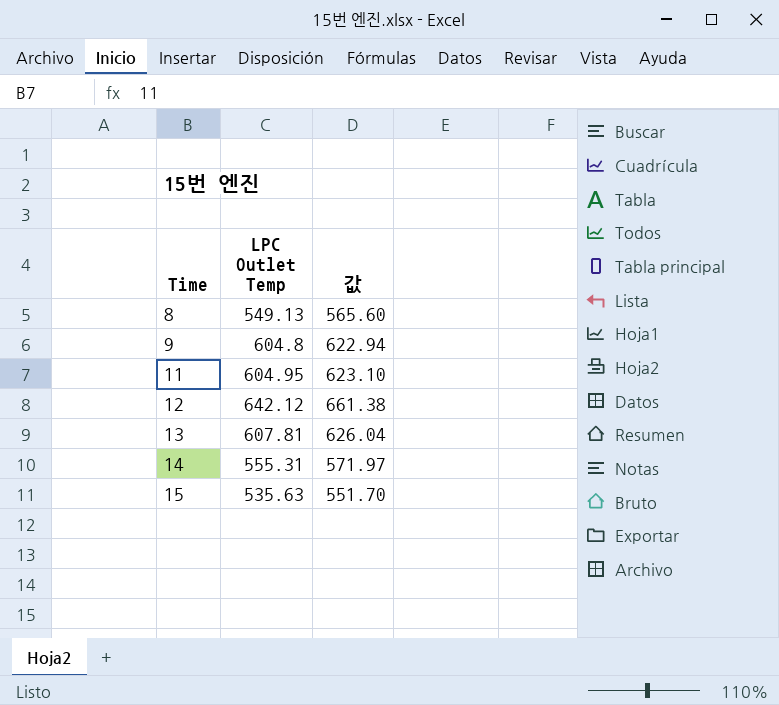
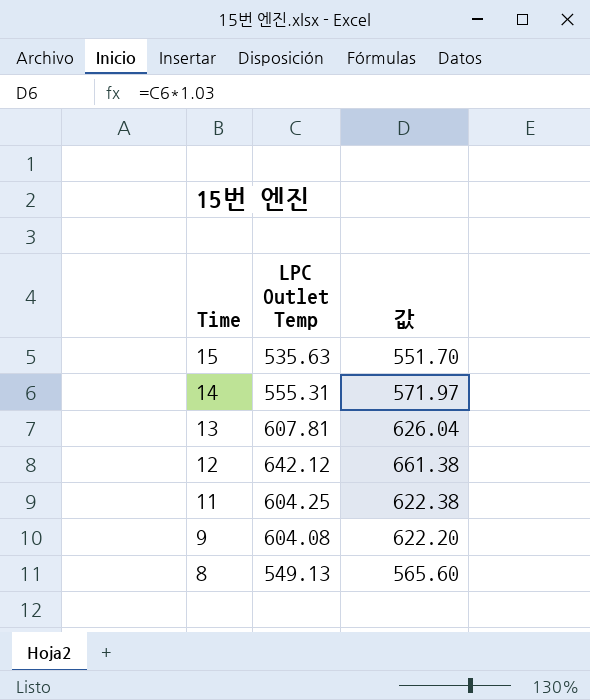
row order: Time ascending -> Time descending
11 | LPC Outlet Temp: 604.95 -> 604.25
11 | 값: 623.10 -> 622.38
9 | LPC Outlet Temp: 604.8 -> 604.08
9 | 값: 622.94 -> 622.20

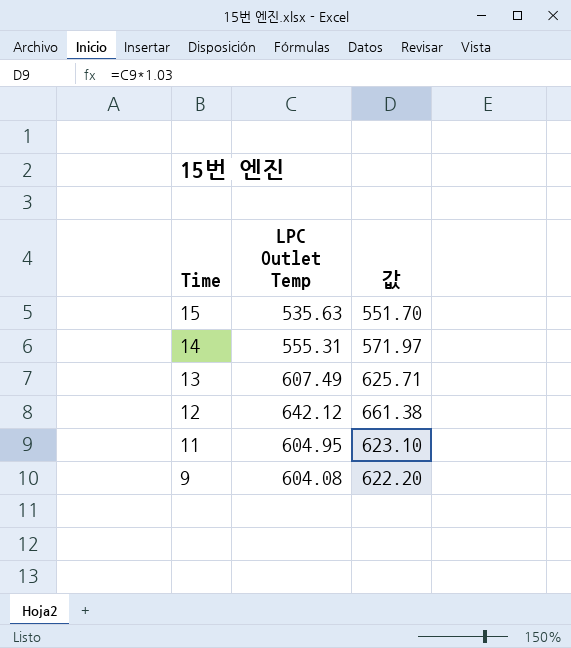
row 8: 549.13 | 565.60 -> none
13 | LPC Outlet Temp: 607.81 -> 607.49
13 | 값: 626.04 -> 625.71
11 | LPC Outlet Temp: 604.25 -> 604.95
11 | 값: 622.38 -> 623.10

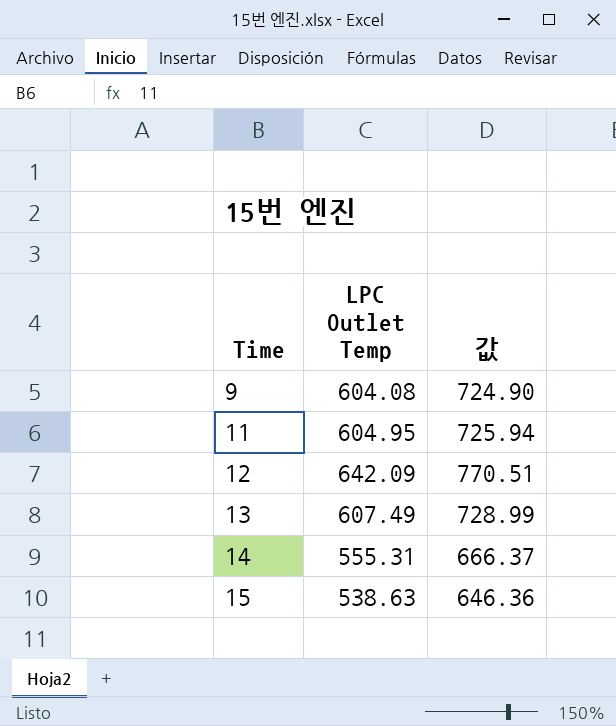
row order: Time descending -> Time ascending
column 값 | formula: [LPC Outlet Temp] * 1.03 -> [LPC Outlet Temp] * 1.2
12 | LPC Outlet Temp: 642.12 -> 642.09
15 | LPC Outlet Temp: 535.63 -> 538.63

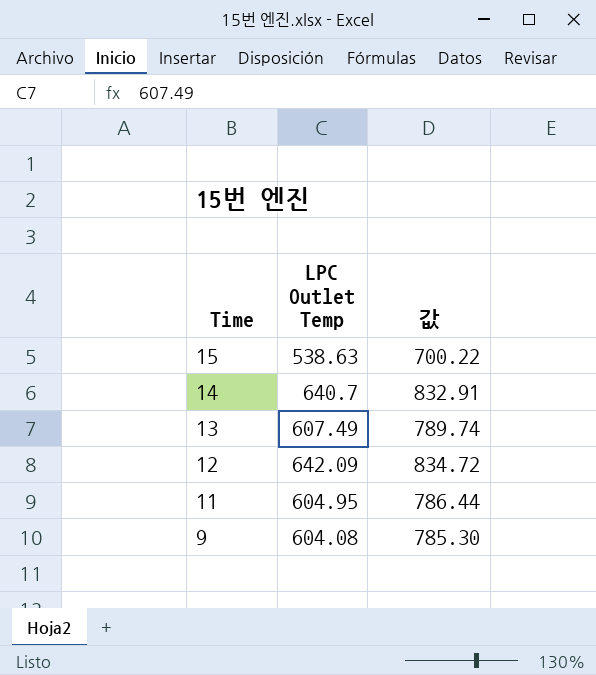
row order: Time ascending -> Time descending
column 값 | formula: [LPC Outlet Temp] * 1.2 -> [LPC Outlet Temp] * 1.3
14 | LPC Outlet Temp: 555.31 -> 640.7

